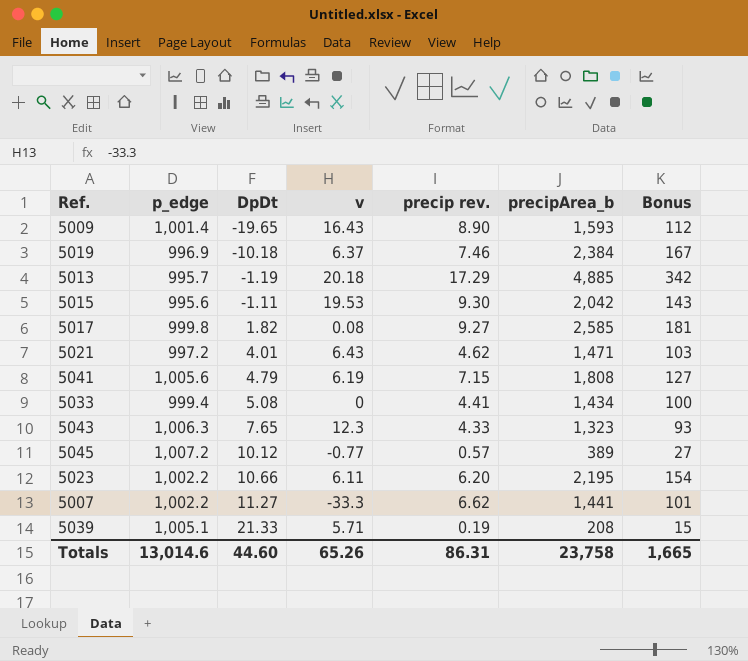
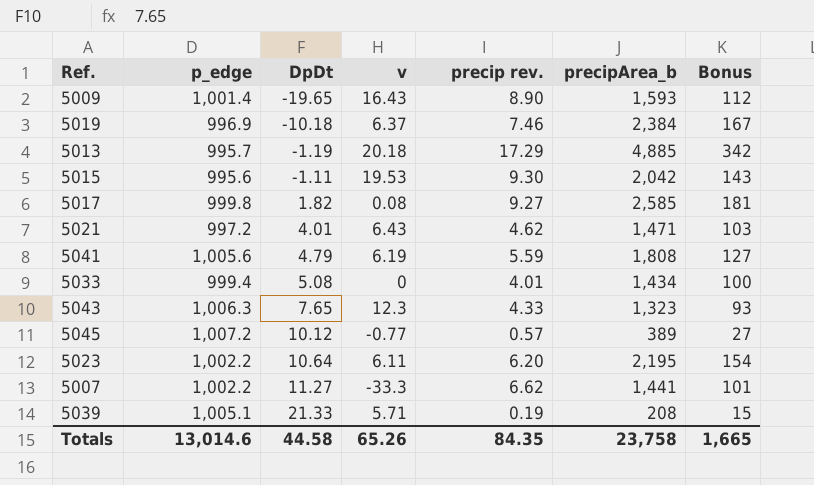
5041 | precip rev.: 7.15 -> 5.59
5033 | precip rev.: 4.41 -> 4.01
5023 | DpDt: 10.66 -> 10.64
Totals | DpDt: 44.60 -> 44.58
Totals | precip rev.: 86.31 -> 84.35

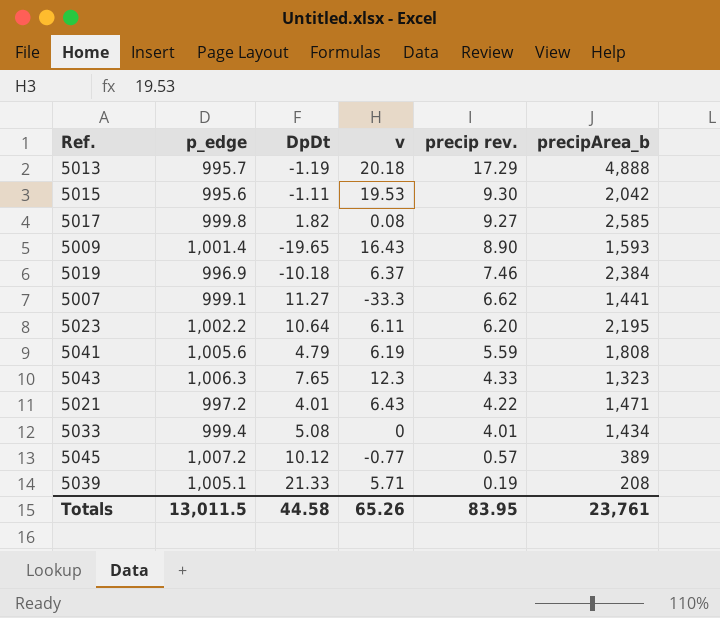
row order: DpDt ascending -> precip rev. descending
column Bonus | formula: [precipArea_b] * 0.07 -> none
5013 | precipArea_b: 4,885 -> 4,888
5007 | p_edge: 1,002.2 -> 999.1
5021 | precip rev.: 4.62 -> 4.22
Totals | p_edge: 13,014.6 -> 13,011.5
Totals | precip rev.: 84.35 -> 83.95
Totals | precipArea_b: 23,758 -> 23,761

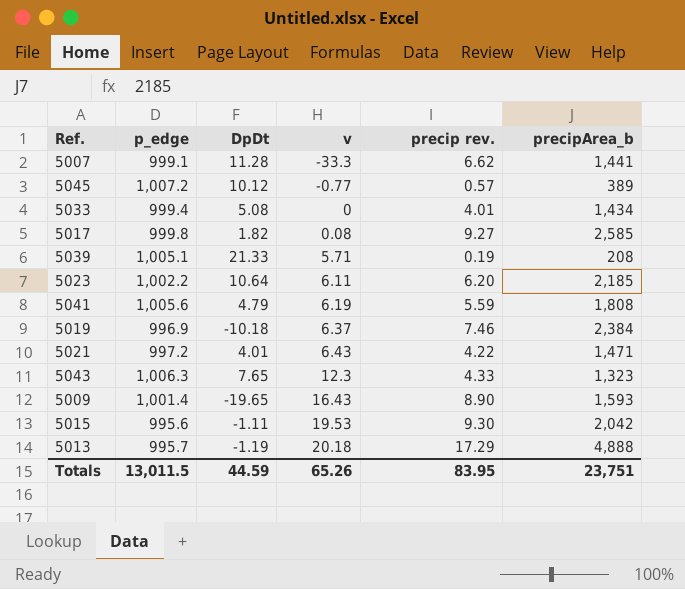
row order: precip rev. descending -> v ascending
5007 | DpDt: 11.27 -> 11.28
5023 | precipArea_b: 2,195 -> 2,185
Totals | DpDt: 44.58 -> 44.59
Totals | precipArea_b: 23,761 -> 23,751

